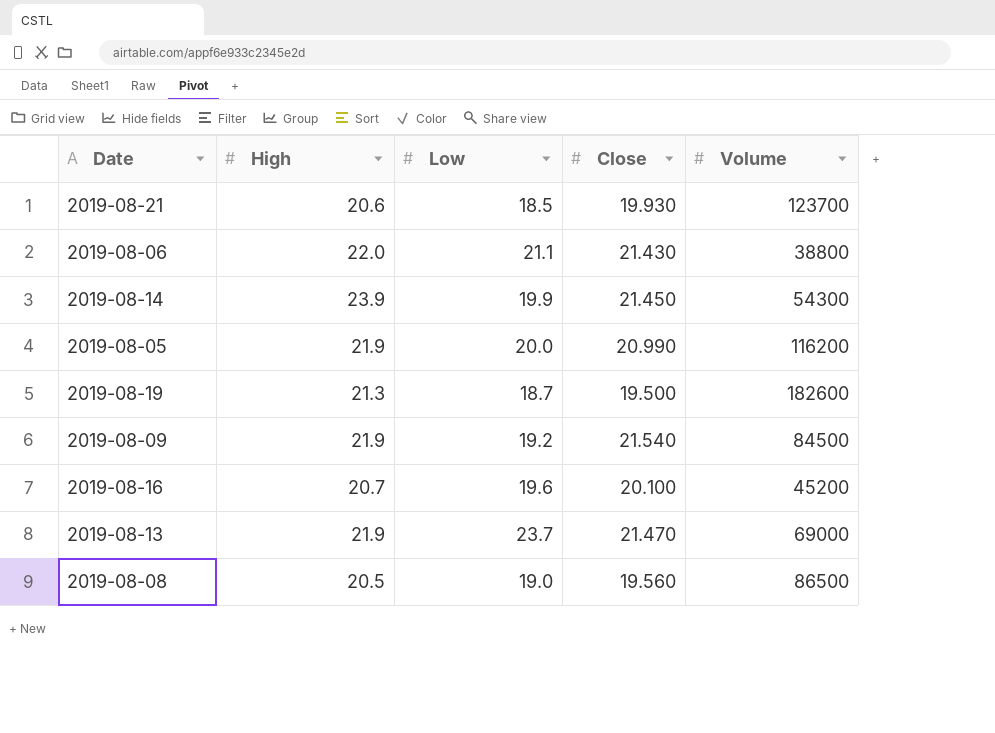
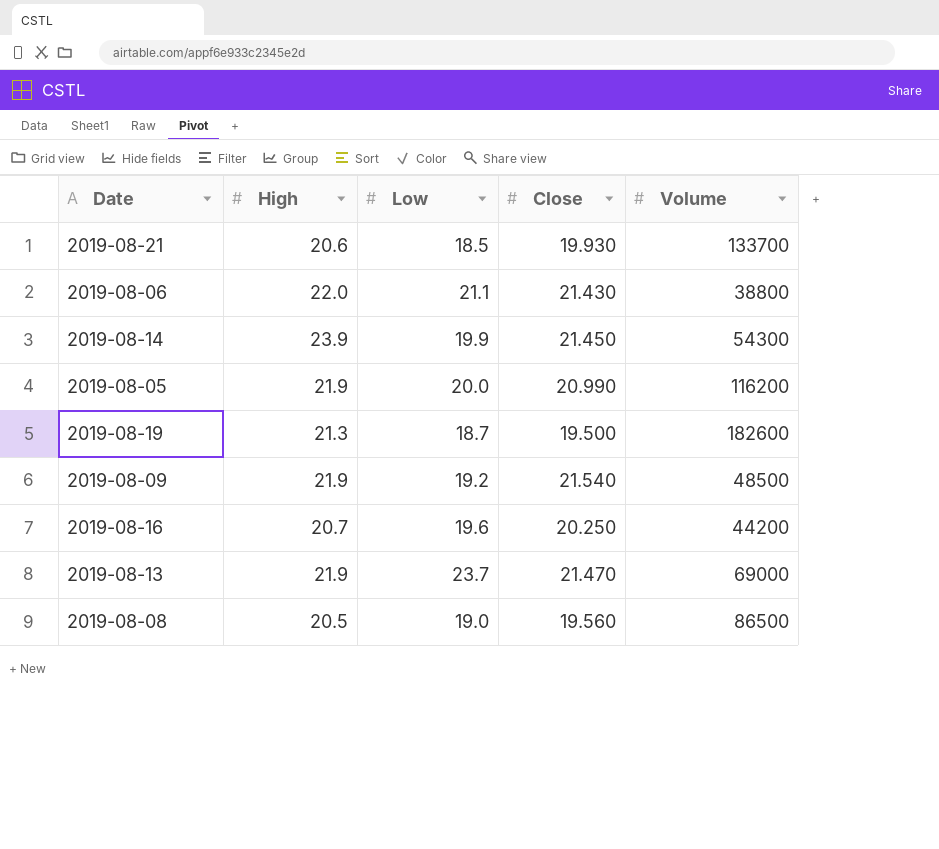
2019-08-21 | Volume: 123700 -> 133700
2019-08-09 | Volume: 84500 -> 48500
2019-08-16 | Close: 20.100 -> 20.250
2019-08-16 | Volume: 45200 -> 44200

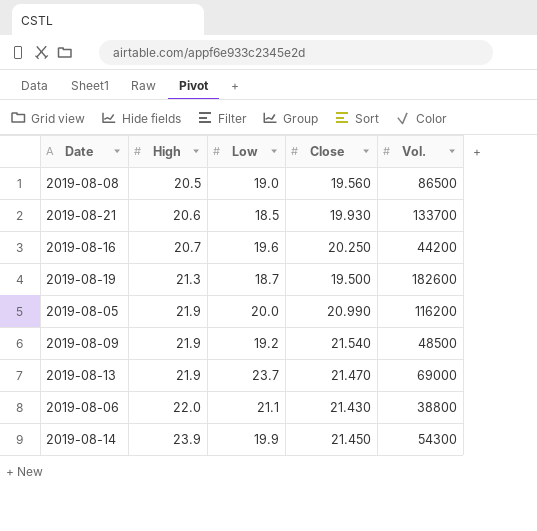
row order: none -> High ascending
column name: Volume -> Vol.

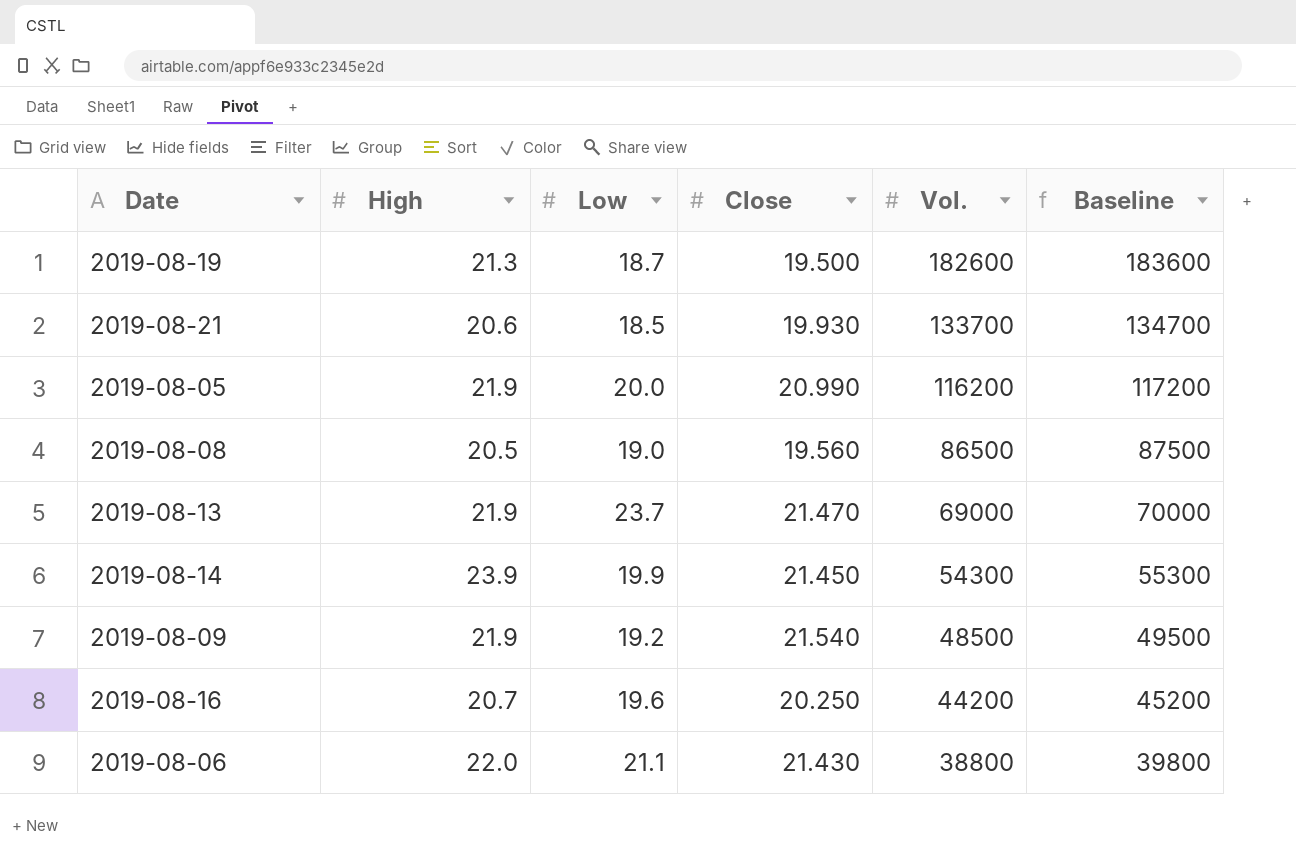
row order: High ascending -> Vol. descending
column Baseline | formula: none -> [Vol.] + 1000

